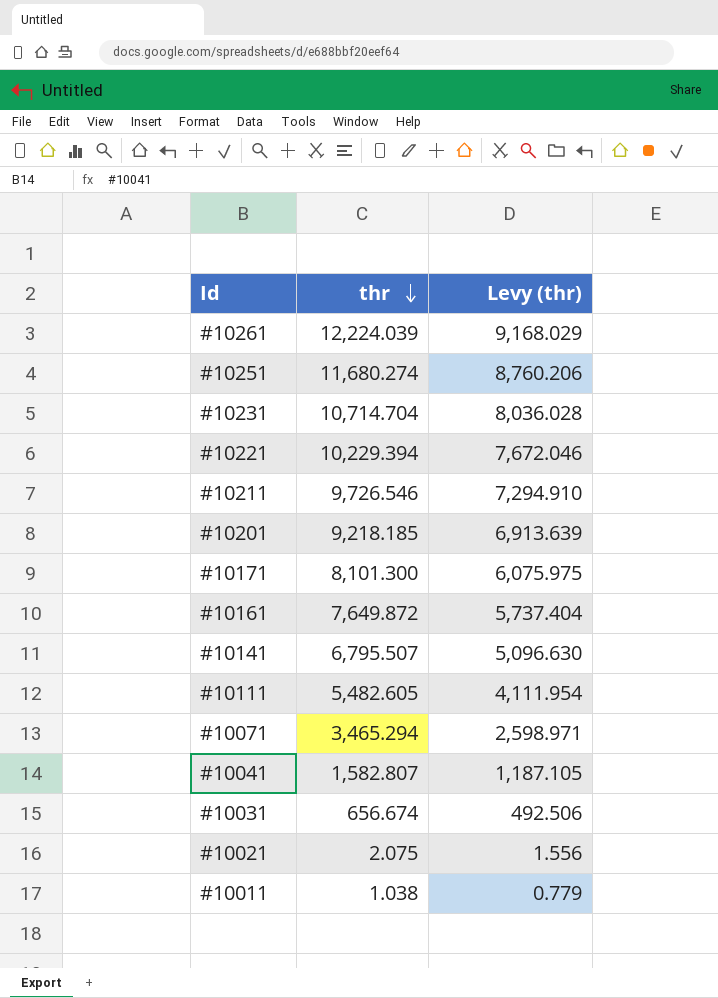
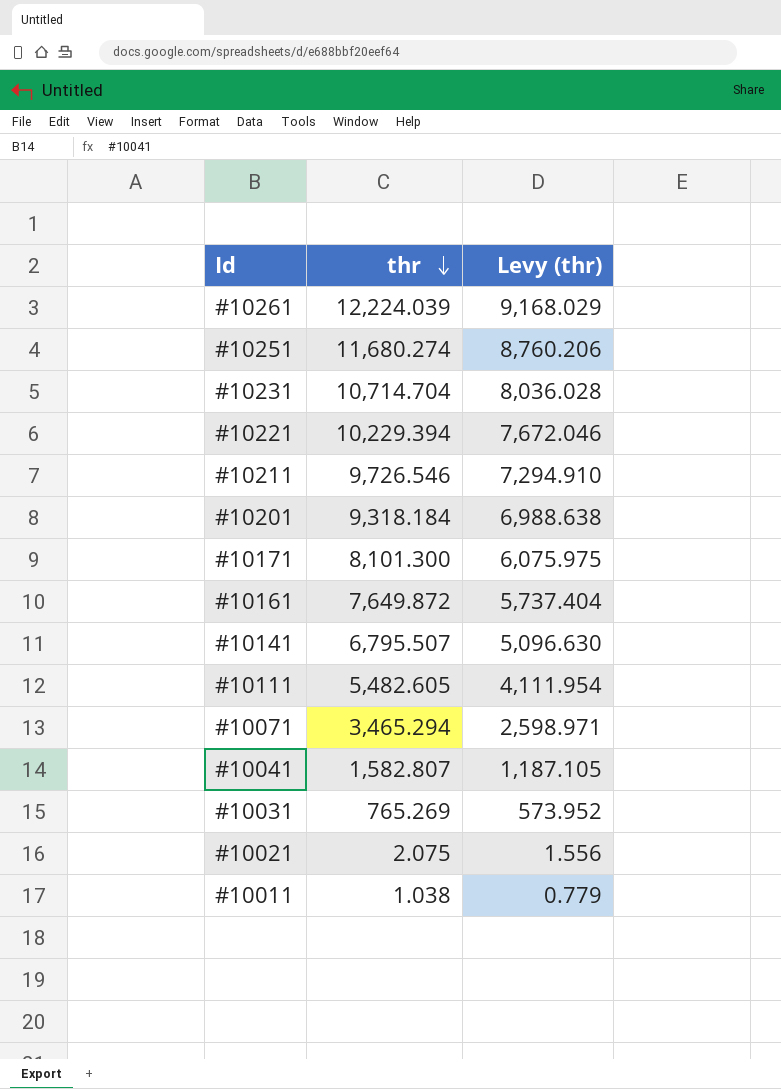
#10201 | thr: 9,218.185 -> 9,318.184
#10201 | Levy (thr): 6,913.639 -> 6,988.638
#10031 | thr: 656.674 -> 765.269
#10031 | Levy (thr): 492.506 -> 573.952

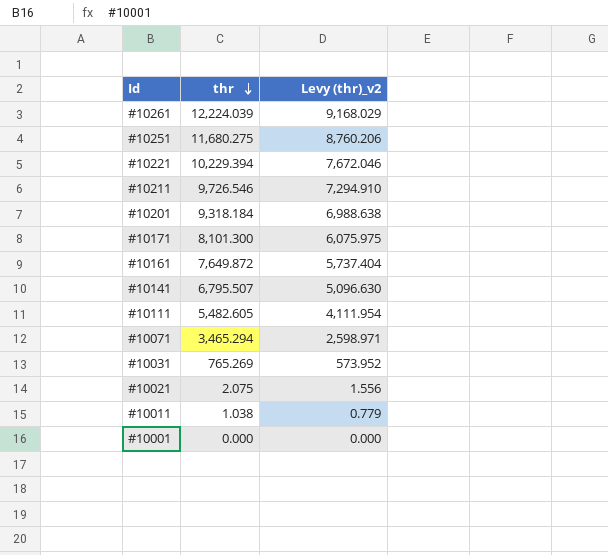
column name: Levy (thr) -> Levy (thr)_v2
row #10231: 10,714.704 | 8,036.028 -> none
row #10041: 1,582.807 | 1,187.105 -> none
#10251 | thr: 11,680.274 -> 11,680.275
row #10001: none -> 0.000 | 0.000

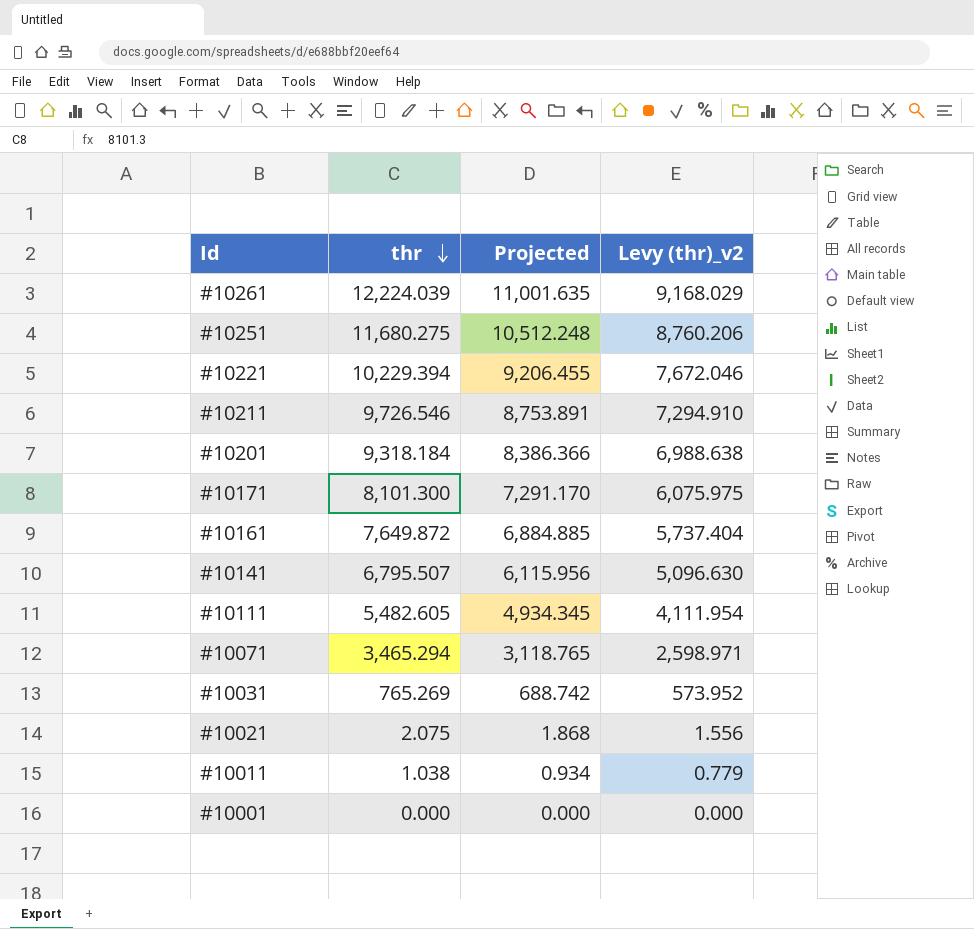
column Projected | formula: none -> [thr] * 0.9

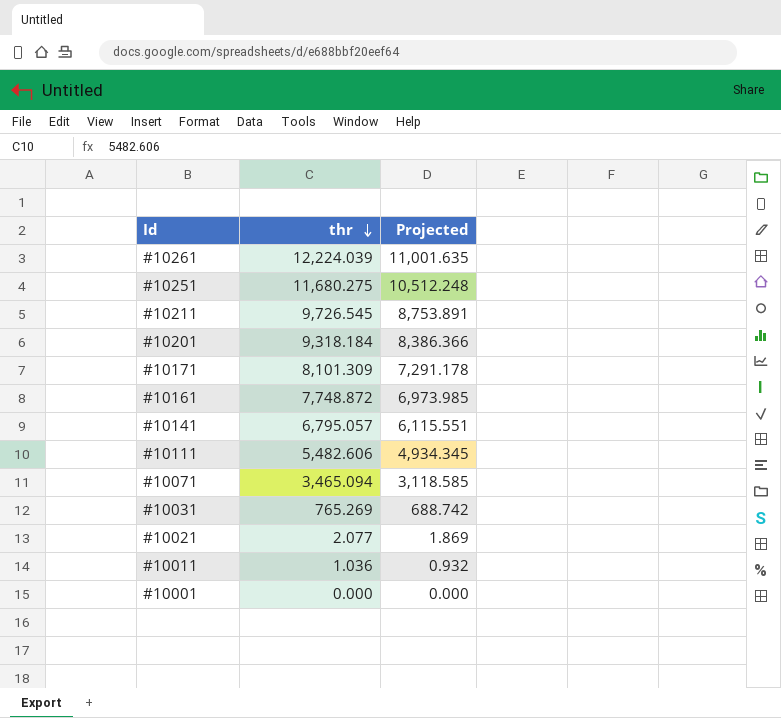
column Levy (thr)_v2 | formula: [thr] * 0.75 -> none
row #10221: 10,229.394 | 9,206.455 | 7,672.046 -> none
#10211 | thr: 9,726.546 -> 9,726.545
#10171 | thr: 8,101.300 -> 8,101.309
#10171 | Projected: 7,291.170 -> 7,291.178
#10161 | thr: 7,649.872 -> 7,748.872
#10161 | Projected: 6,884.885 -> 6,973.985
#10141 | thr: 6,795.507 -> 6,795.057
#10141 | Projected: 6,115.956 -> 6,115.551
#10111 | thr: 5,482.605 -> 5,482.606
#10071 | thr: 3,465.294 -> 3,465.094
#10071 | Projected: 3,118.765 -> 3,118.585
#10021 | thr: 2.075 -> 2.077
#10021 | Projected: 1.868 -> 1.869
#10011 | thr: 1.038 -> 1.036
#10011 | Projected: 0.934 -> 0.932

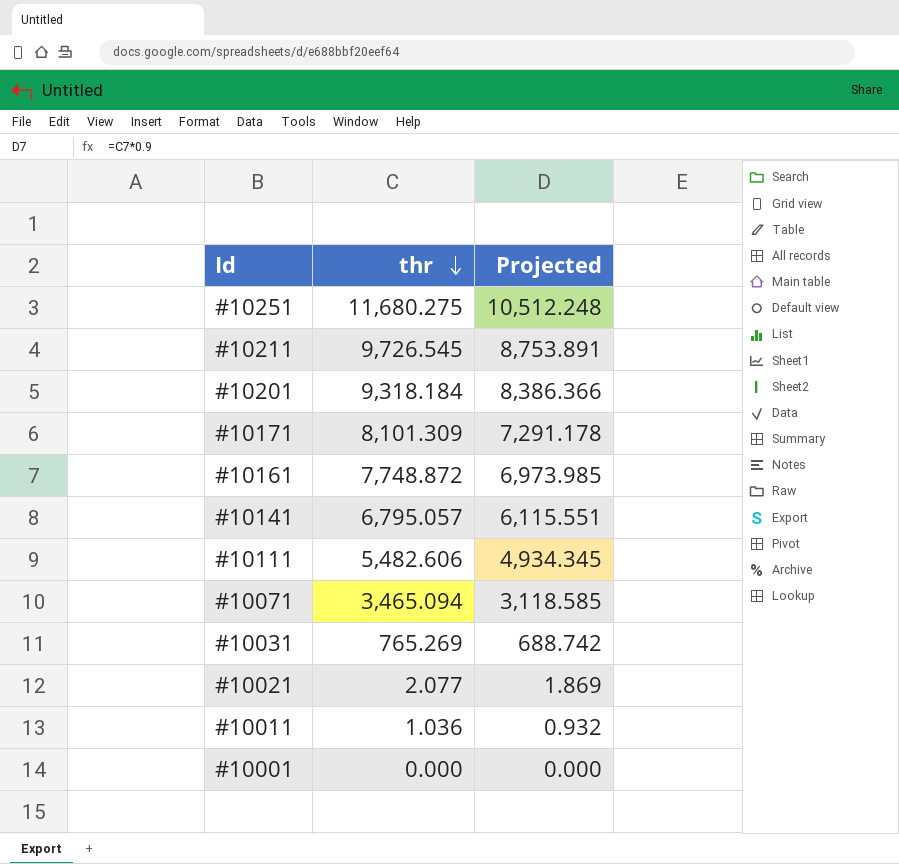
row #10261: 12,224.039 | 11,001.635 -> none

